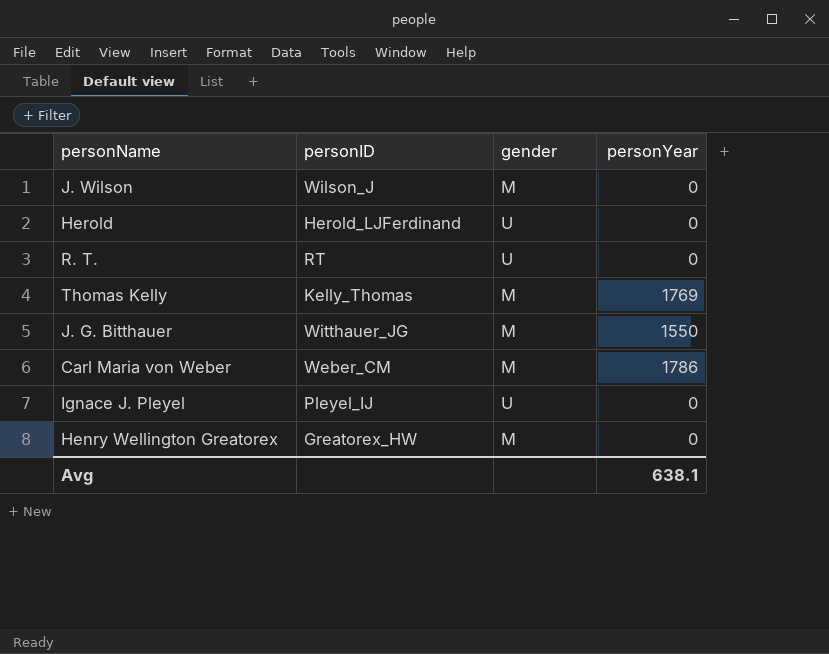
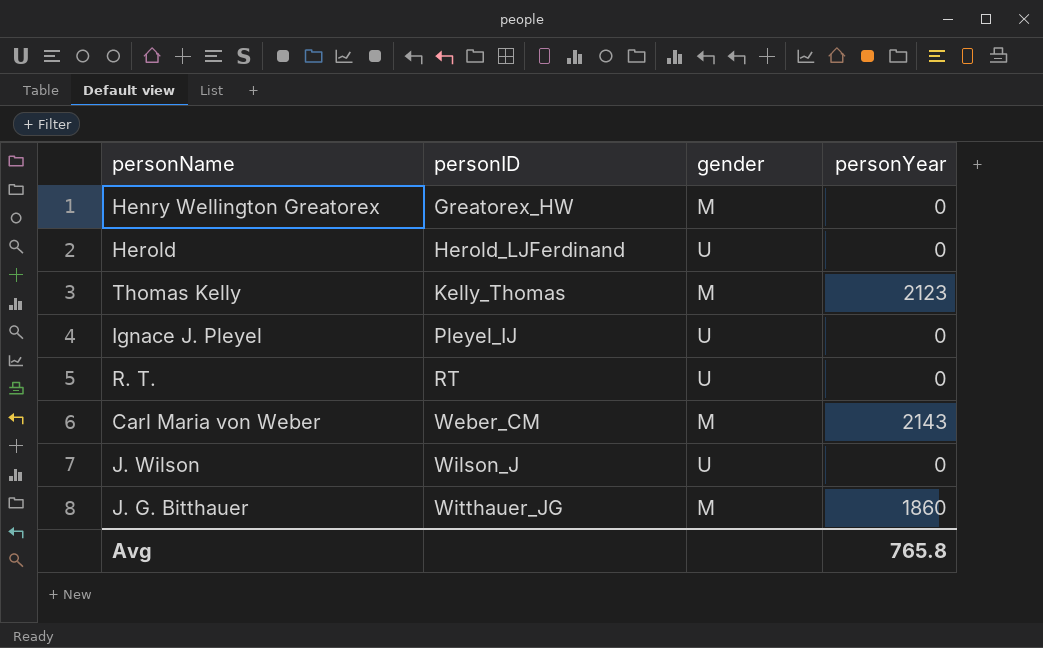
row order: none -> personID ascending
Thomas Kelly | personYear: 1769 -> 2123
Carl Maria von Weber | personYear: 1786 -> 2143
J. Wilson | gender: M -> U
J. G. Bitthauer | personYear: 1550 -> 1860
Avg | personYear: 638.1 -> 765.8

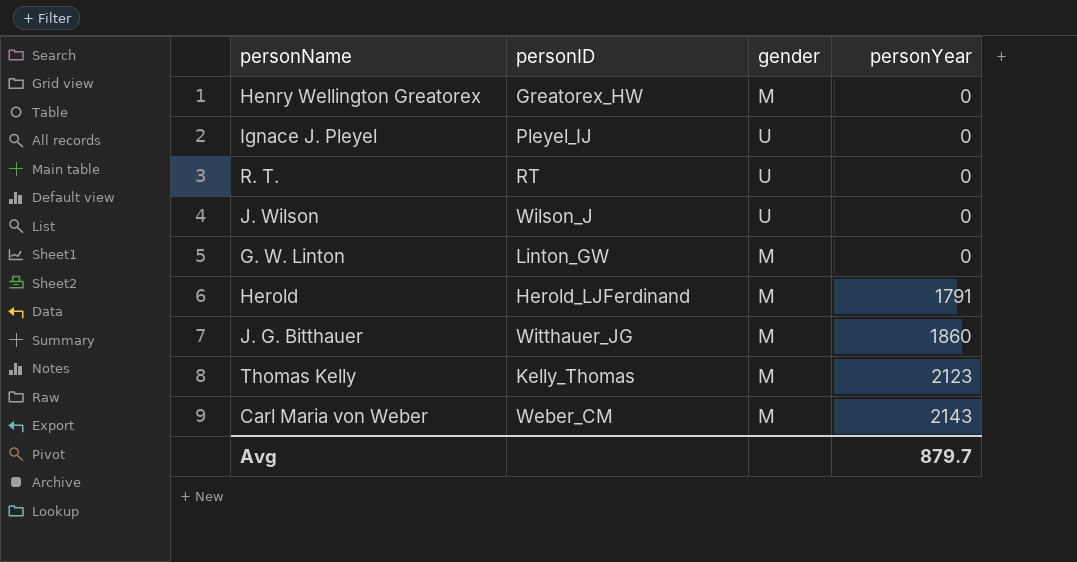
row order: personID ascending -> personYear ascending
row G. W. Linton: none -> Linton_GW | M | 0
Herold | gender: U -> M
Herold | personYear: 0 -> 1791
Avg | personYear: 765.8 -> 879.7

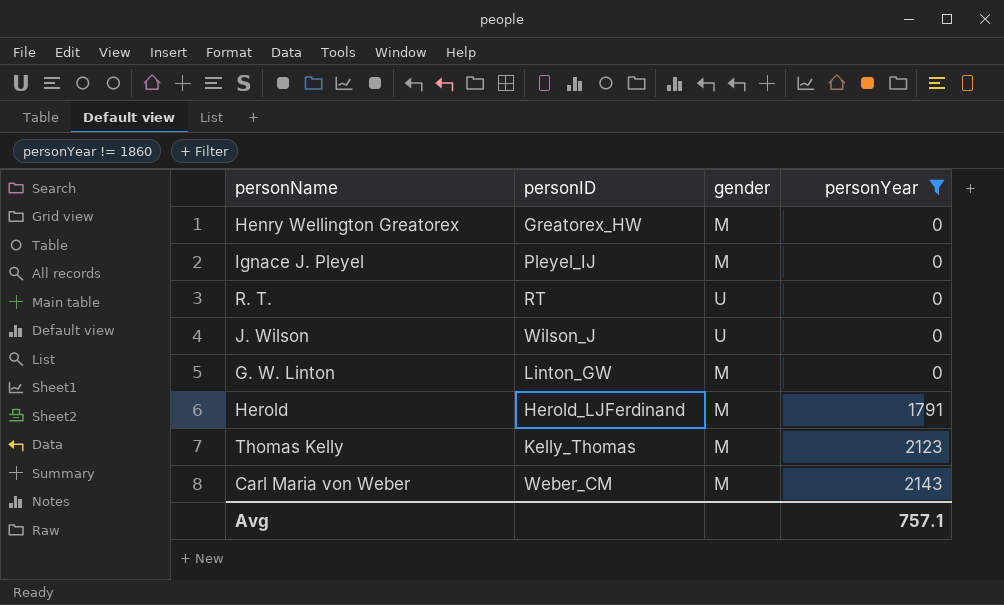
filter: none -> personYear != 1860
Ignace J. Pleyel | gender: U -> M
Avg | personYear: 879.7 -> 757.1

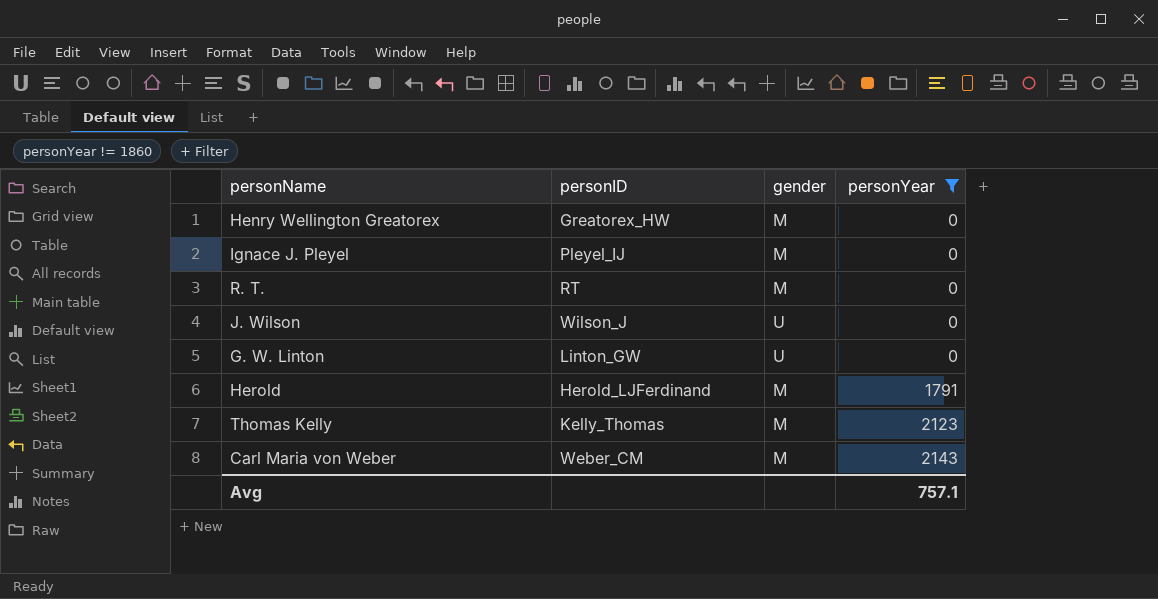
R. T. | gender: U -> M
G. W. Linton | gender: M -> U

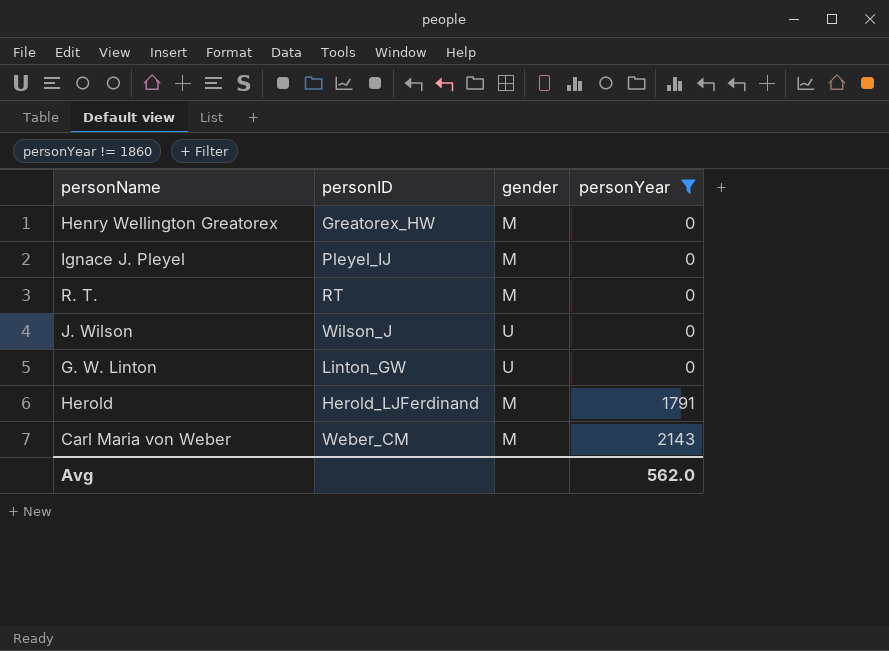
row Thomas Kelly: Kelly_Thomas | M | 2123 -> none
Avg | personYear: 757.1 -> 562.0

